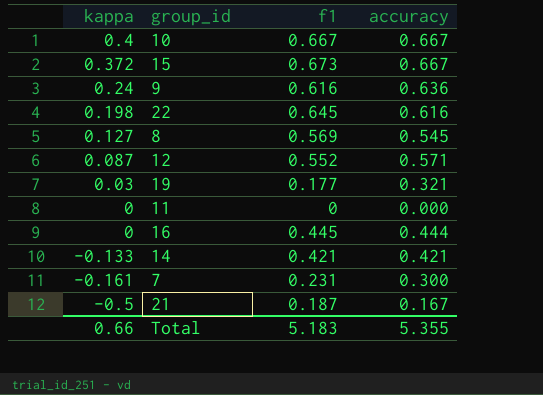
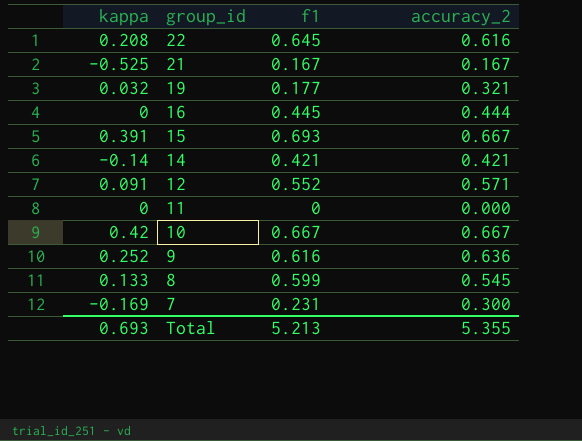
row order: kappa descending -> group_id descending
column name: accuracy -> accuracy_2
22 | kappa: 0.198 -> 0.208
21 | kappa: -0.5 -> -0.525
21 | f1: 0.187 -> 0.167
19 | kappa: 0.03 -> 0.032
15 | kappa: 0.372 -> 0.391
15 | f1: 0.673 -> 0.693
14 | kappa: -0.133 -> -0.14
12 | kappa: 0.087 -> 0.091
10 | kappa: 0.4 -> 0.42
9 | kappa: 0.24 -> 0.252
8 | kappa: 0.127 -> 0.133
8 | f1: 0.569 -> 0.599
7 | kappa: -0.161 -> -0.169
Total | kappa: 0.66 -> 0.693
Total | f1: 5.183 -> 5.213

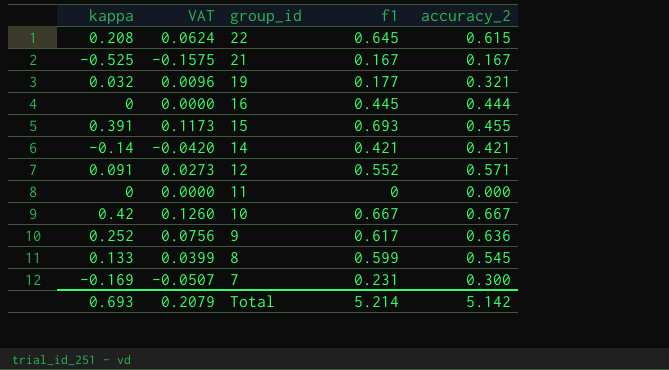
column VAT | formula: none -> [kappa] * 0.3
22 | accuracy_2: 0.616 -> 0.615
15 | accuracy_2: 0.667 -> 0.455
9 | f1: 0.616 -> 0.617
Total | f1: 5.213 -> 5.214
Total | accuracy_2: 5.355 -> 5.142

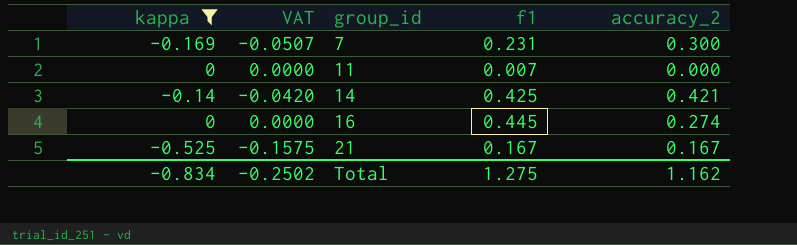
filter: none -> kappa <= 0
row order: group_id descending -> group_id ascending
11 | f1: 0 -> 0.007
14 | f1: 0.421 -> 0.425
16 | accuracy_2: 0.444 -> 0.274
Total | kappa: 0.693 -> -0.834
Total | VAT: 0.2079 -> -0.2502
Total | f1: 5.214 -> 1.275
Total | accuracy_2: 5.142 -> 1.162

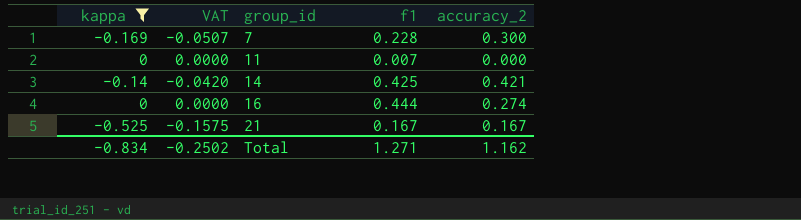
7 | f1: 0.231 -> 0.228
16 | f1: 0.445 -> 0.444
Total | f1: 1.275 -> 1.271

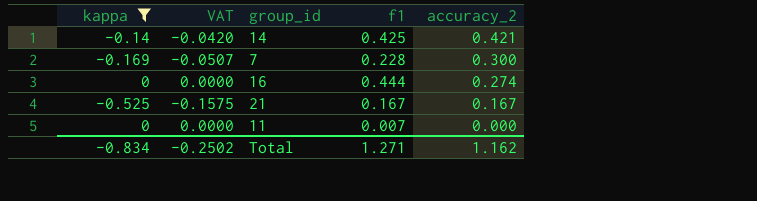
row order: group_id ascending -> accuracy_2 descending

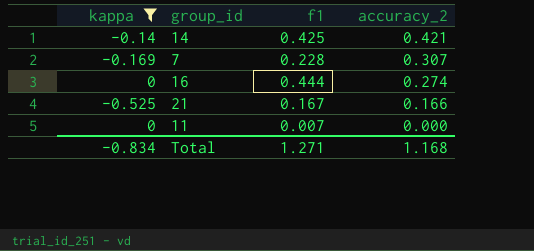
column VAT | formula: [kappa] * 0.3 -> none
7 | accuracy_2: 0.300 -> 0.307
21 | accuracy_2: 0.167 -> 0.166
Total | accuracy_2: 1.162 -> 1.168

